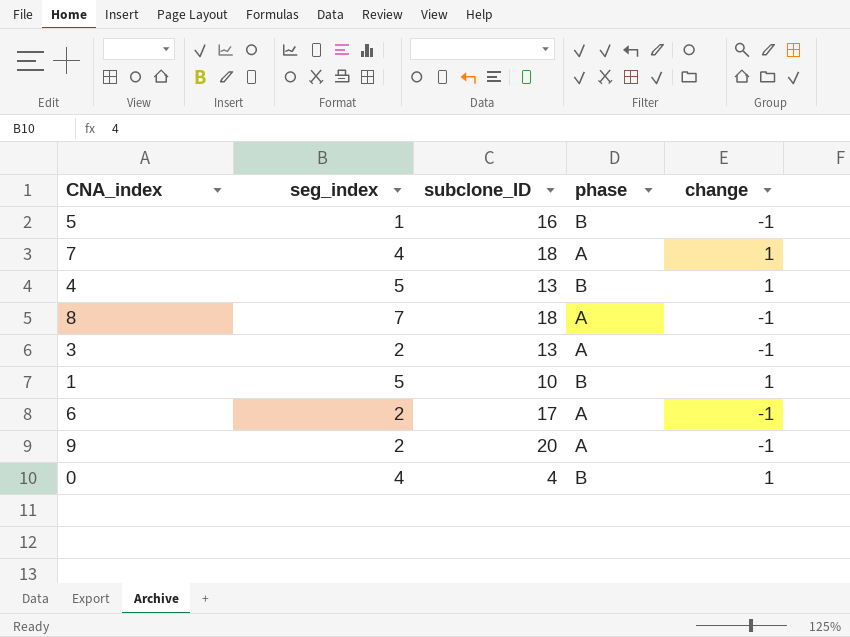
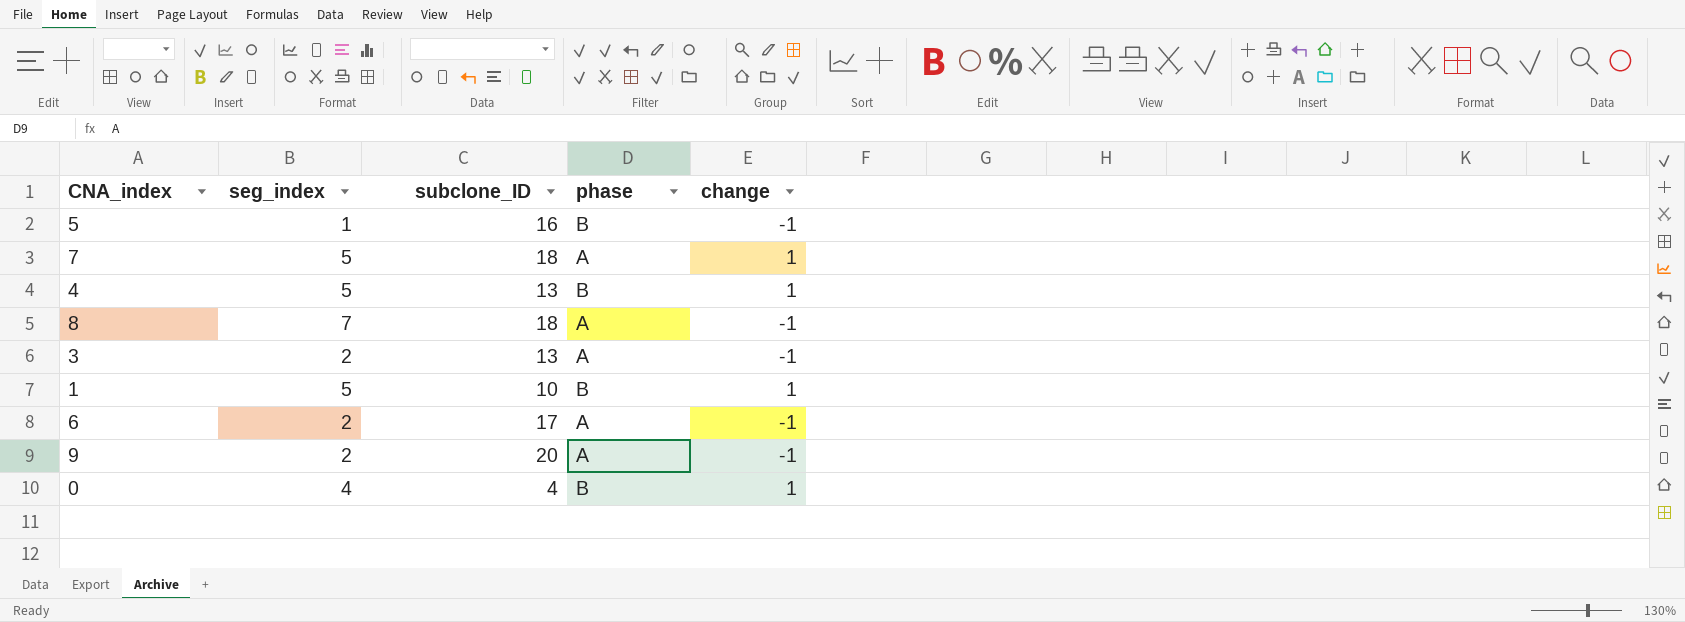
7 | seg_index: 4 -> 5

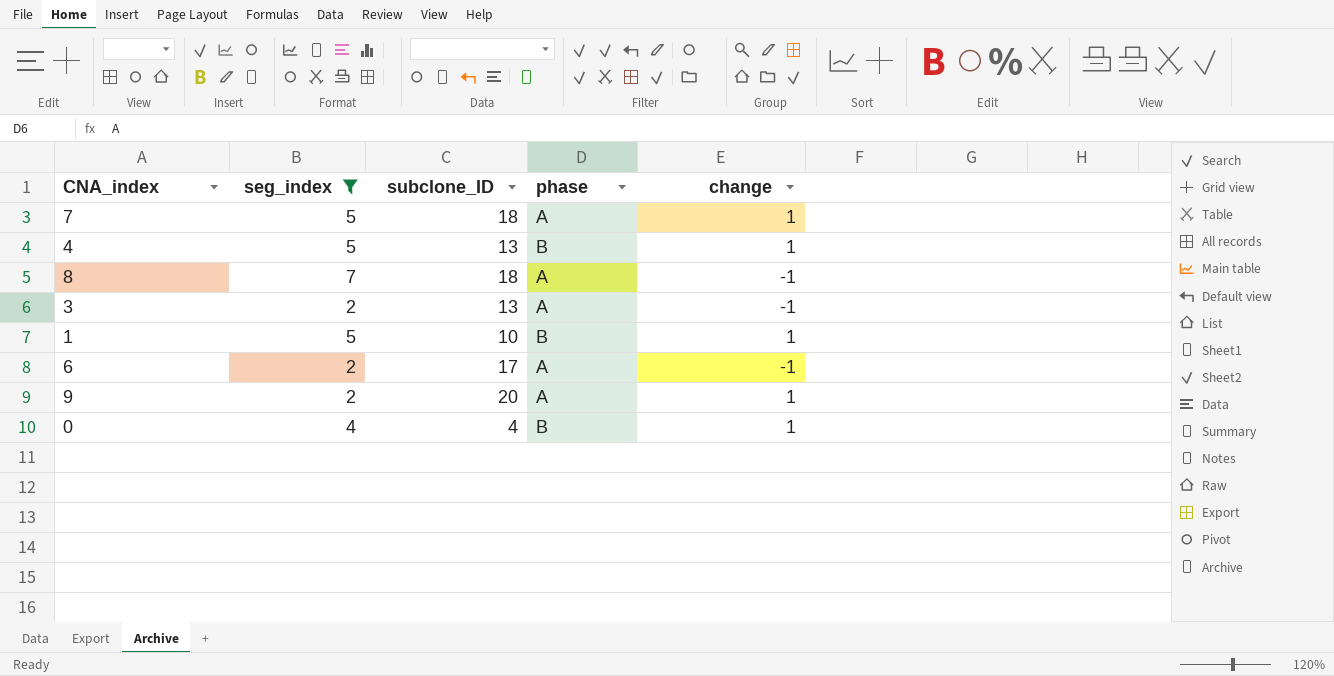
filter: none -> seg_index != 1
9 | change: -1 -> 1

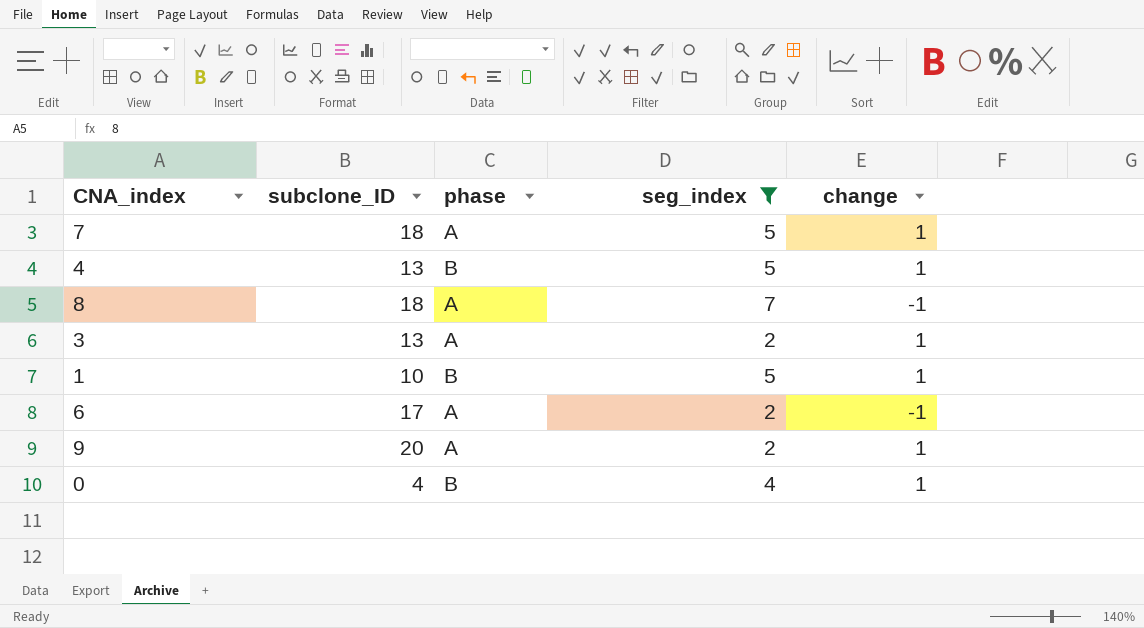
column seg_index | position: 2 -> 4
3 | change: -1 -> 1

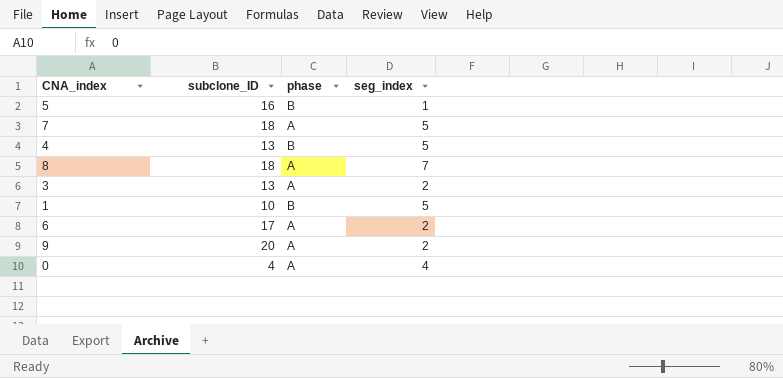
filter: seg_index != 1 -> none
column change | position: 5 -> none
0 | phase: B -> A

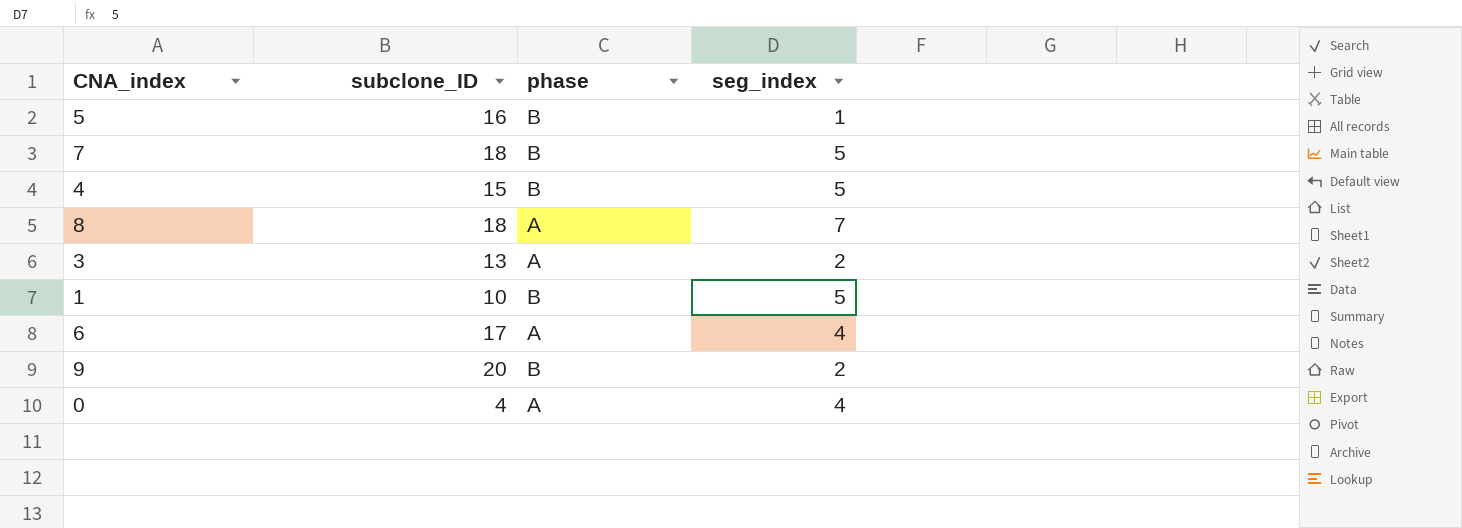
7 | phase: A -> B
4 | subclone_ID: 13 -> 15
6 | seg_index: 2 -> 4
9 | phase: A -> B

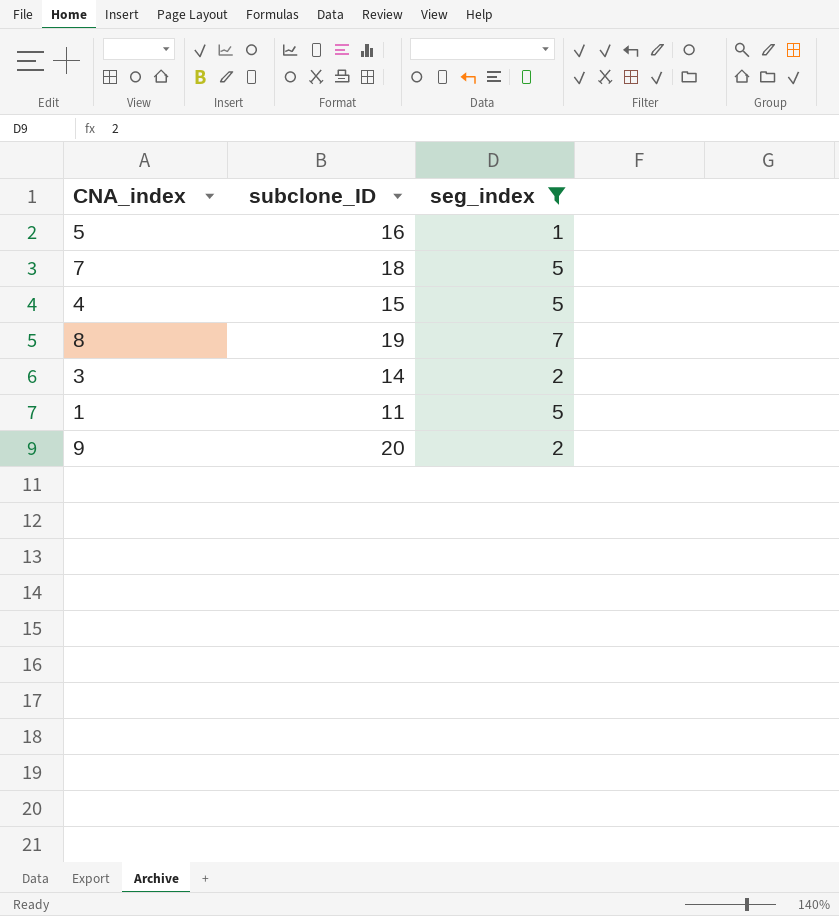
filter: none -> seg_index != 4
column phase | position: 3 -> none
8 | subclone_ID: 18 -> 19
3 | subclone_ID: 13 -> 14
1 | subclone_ID: 10 -> 11

